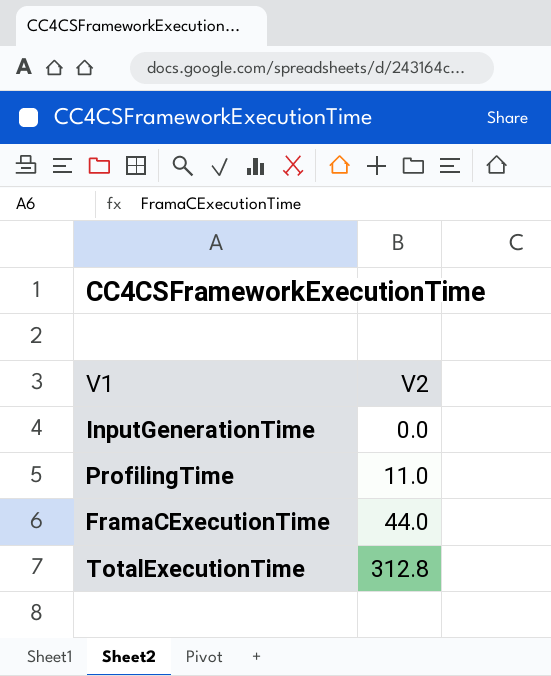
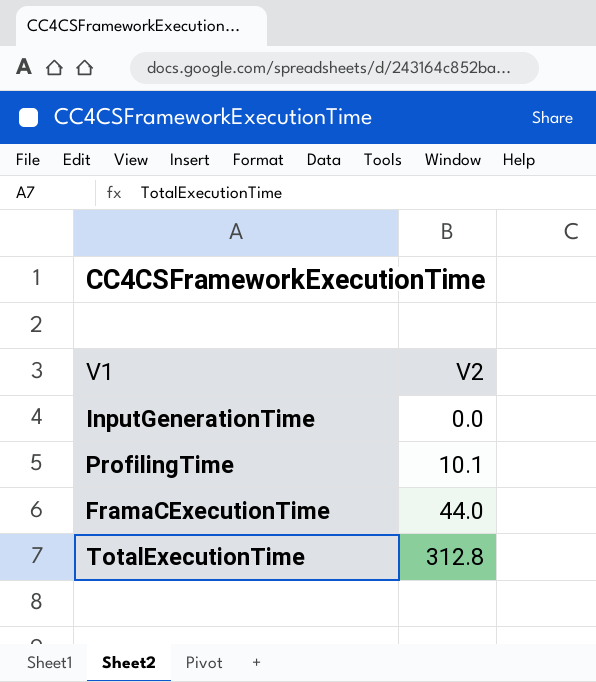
ProfilingTime | V2: 11.0 -> 10.1

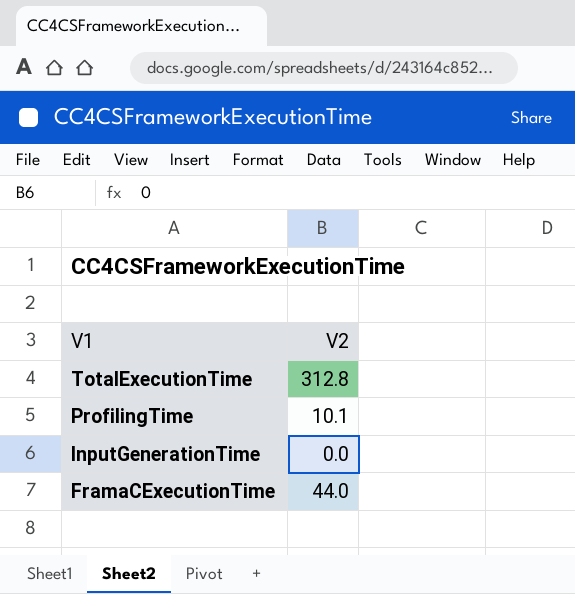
row order: V2 ascending -> V1 descending

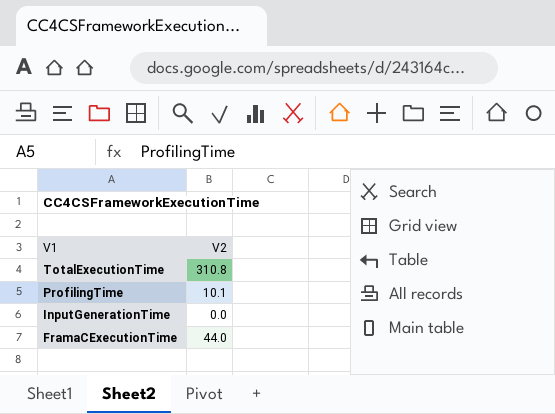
TotalExecutionTime | V2: 312.8 -> 310.8

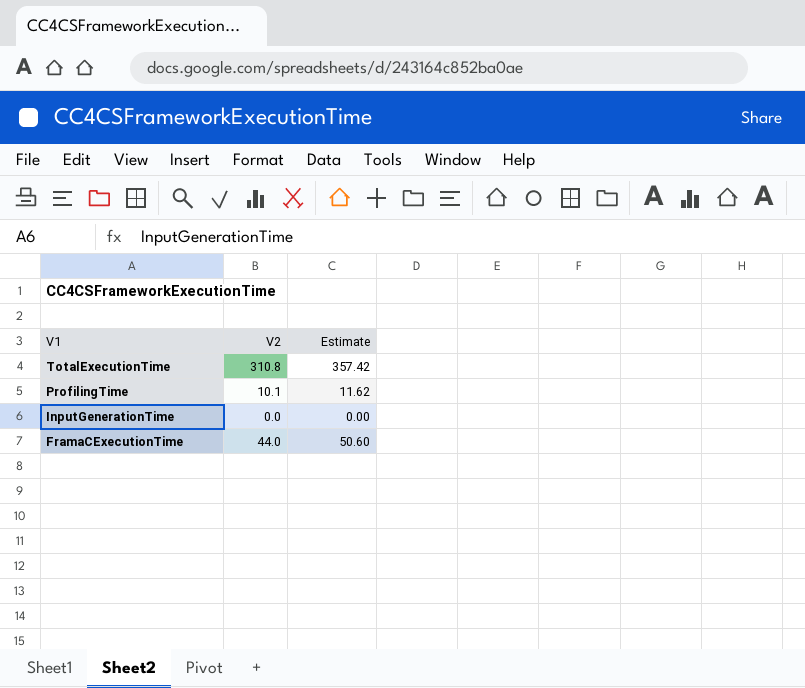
column Estimate | formula: none -> [V2] * 1.15

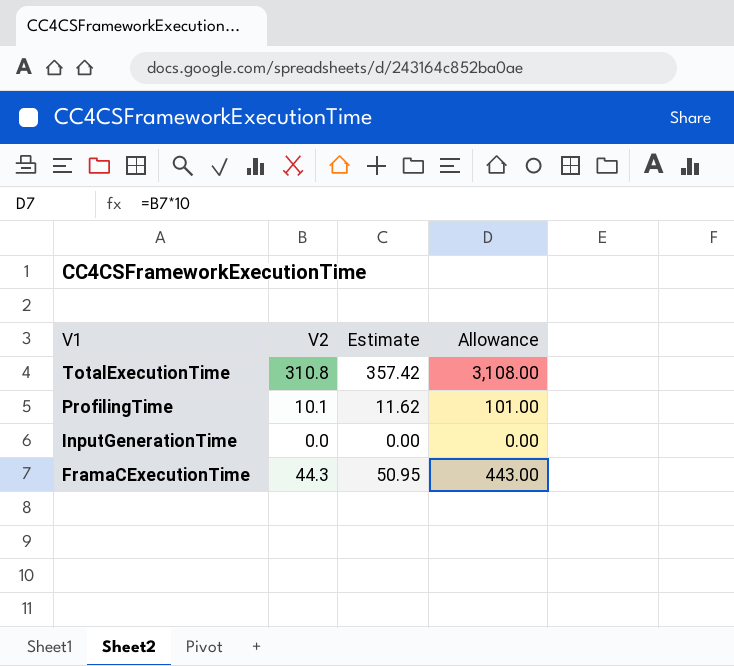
column Allowance | formula: none -> [V2] * 10
FramaCExecutionTime | V2: 44.0 -> 44.3
FramaCExecutionTime | Estimate: 50.60 -> 50.95

